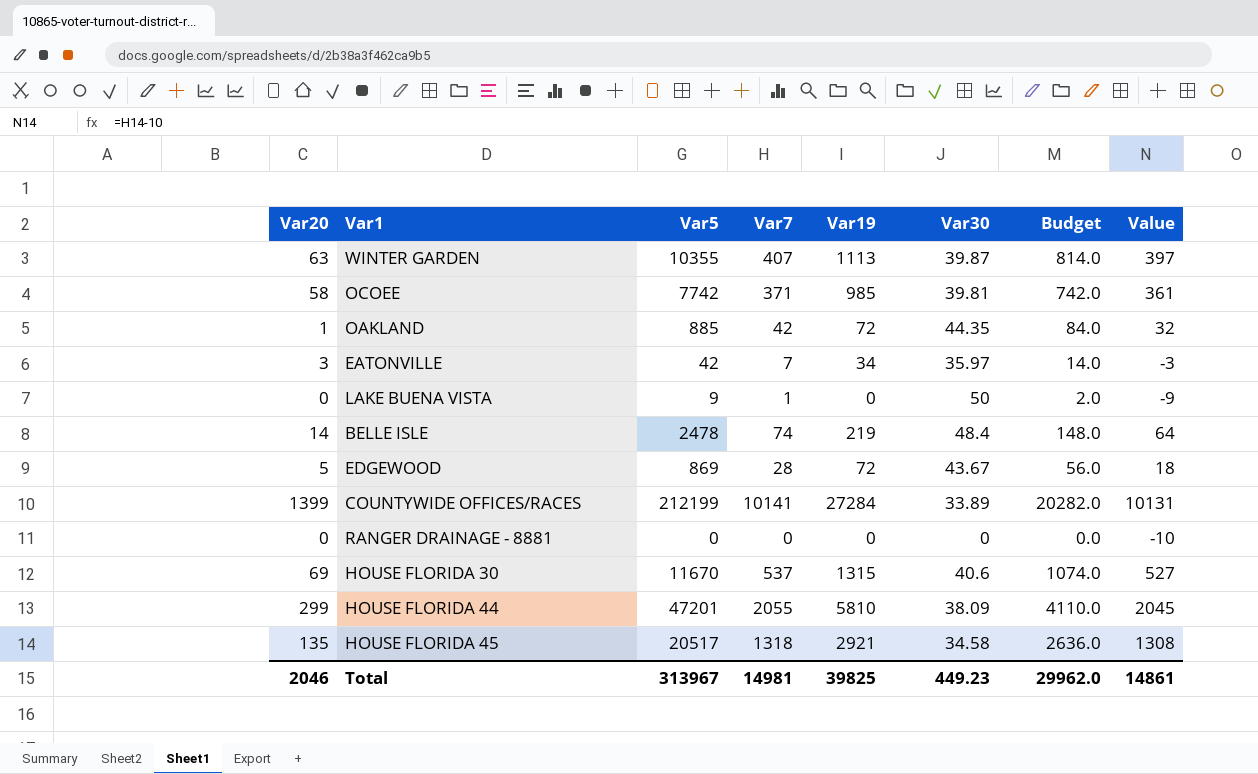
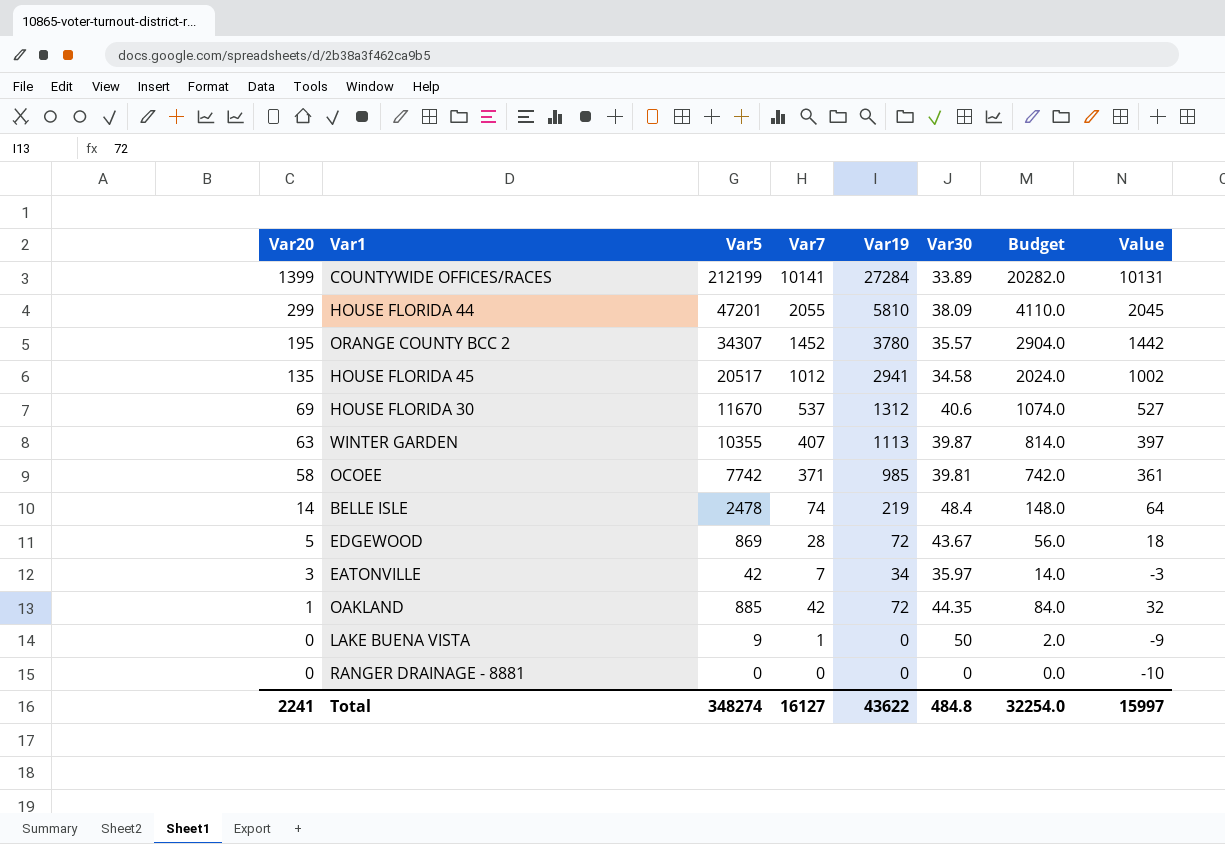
row order: none -> Var20 descending
row ORANGE COUNTY BCC 2: none -> 195 | 34307 | 1452 | 3780 | 35.57 | 2904.0 | 1442
HOUSE FLORIDA 45 | Var7: 1318 -> 1012
HOUSE FLORIDA 45 | Var19: 2921 -> 2941
HOUSE FLORIDA 45 | Budget: 2636.0 -> 2024.0
HOUSE FLORIDA 45 | Value: 1308 -> 1002
HOUSE FLORIDA 30 | Var19: 1315 -> 1312
Total | Var20: 2046 -> 2241
Total | Var5: 313967 -> 348274
Total | Var7: 14981 -> 16127
Total | Var19: 39825 -> 43622
Total | Var30: 449.23 -> 484.8
Total | Budget: 29962.0 -> 32254.0
Total | Value: 14861 -> 15997

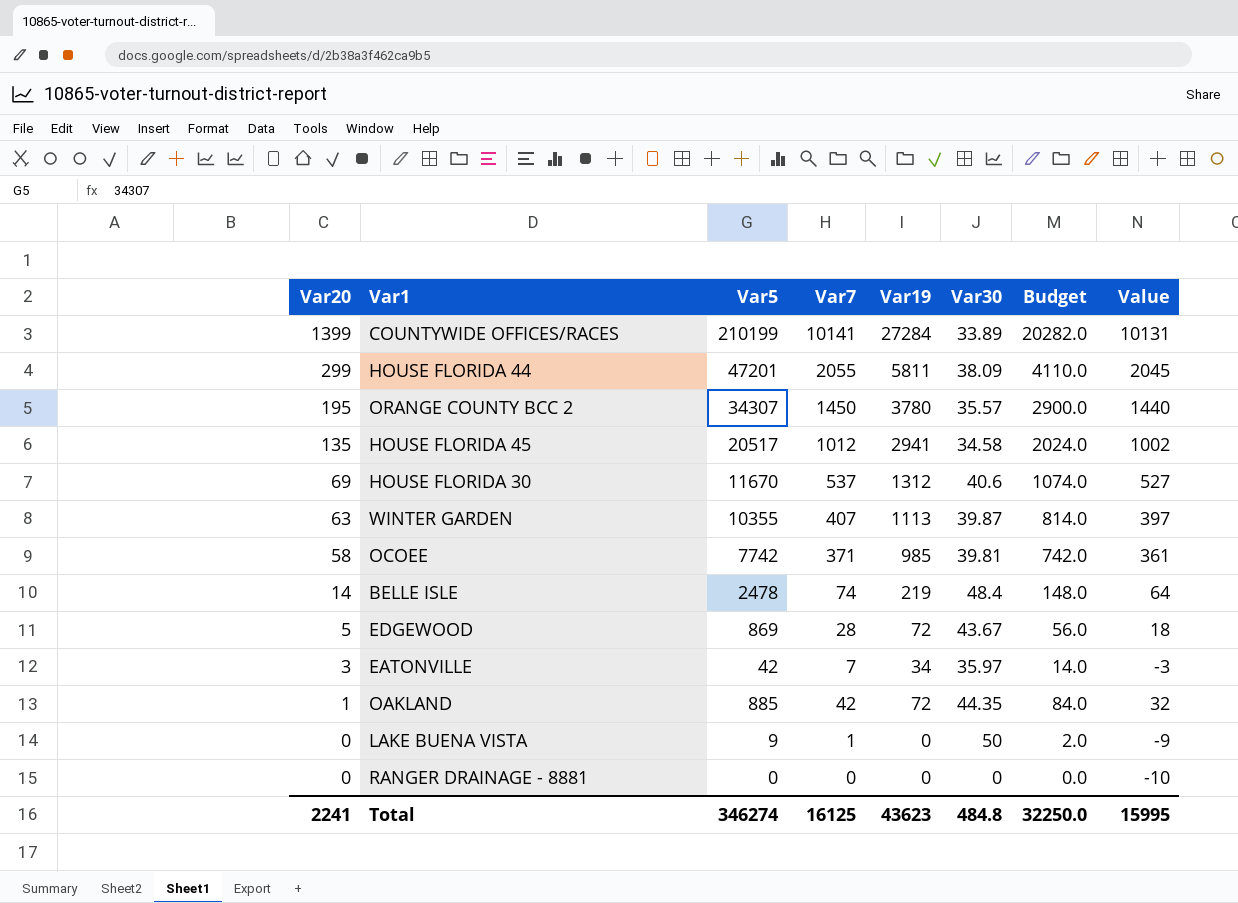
COUNTYWIDE OFFICES/RACES | Var5: 212199 -> 210199
HOUSE FLORIDA 44 | Var19: 5810 -> 5811
ORANGE COUNTY BCC 2 | Var7: 1452 -> 1450
ORANGE COUNTY BCC 2 | Budget: 2904.0 -> 2900.0
ORANGE COUNTY BCC 2 | Value: 1442 -> 1440
Total | Var5: 348274 -> 346274
Total | Var7: 16127 -> 16125
Total | Var19: 43622 -> 43623
Total | Budget: 32254.0 -> 32250.0
Total | Value: 15997 -> 15995

